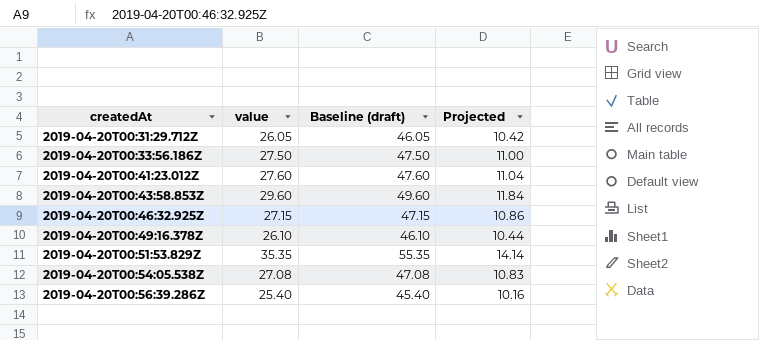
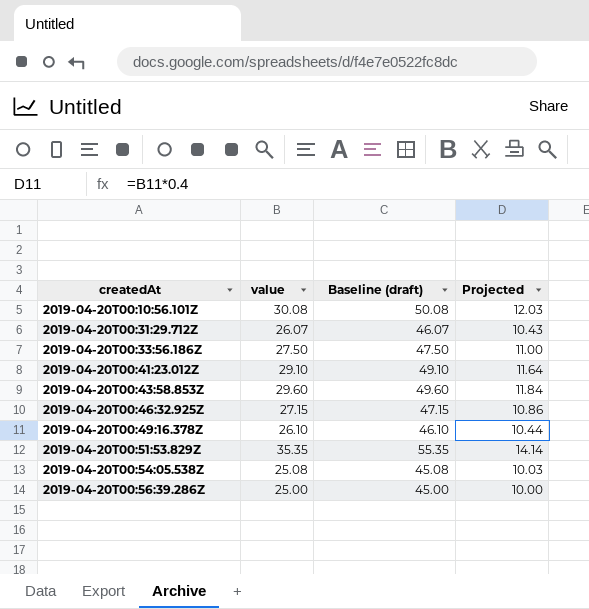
row 2019-04-20T00:10:56.101Z: none -> 30.08 | 50.08 | 12.03
2019-04-20T00:31:29.712Z | value: 26.05 -> 26.07
2019-04-20T00:31:29.712Z | Baseline (draft): 46.05 -> 46.07
2019-04-20T00:31:29.712Z | Projected: 10.42 -> 10.43
2019-04-20T00:41:23.012Z | value: 27.60 -> 29.10
2019-04-20T00:41:23.012Z | Baseline (draft): 47.60 -> 49.10
2019-04-20T00:41:23.012Z | Projected: 11.04 -> 11.64
2019-04-20T00:54:05.538Z | value: 27.08 -> 25.08
2019-04-20T00:54:05.538Z | Baseline (draft): 47.08 -> 45.08
2019-04-20T00:54:05.538Z | Projected: 10.83 -> 10.03
2019-04-20T00:56:39.286Z | value: 25.40 -> 25.00
2019-04-20T00:56:39.286Z | Baseline (draft): 45.40 -> 45.00
2019-04-20T00:56:39.286Z | Projected: 10.16 -> 10.00

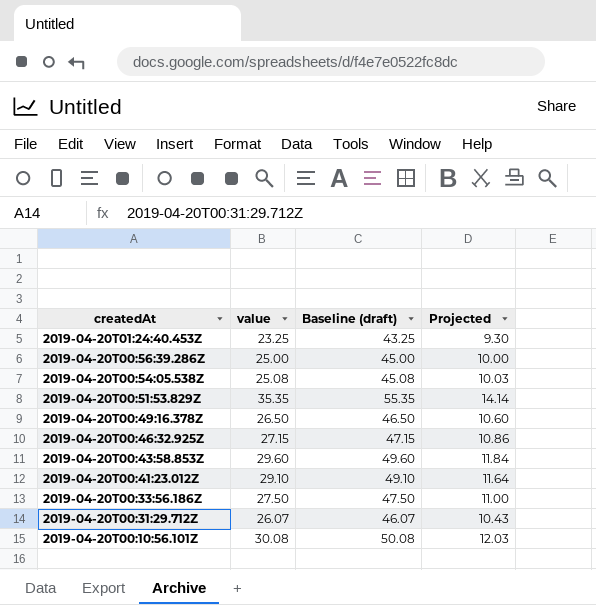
row order: createdAt ascending -> createdAt descending
row 2019-04-20T01:24:40.453Z: none -> 23.25 | 43.25 | 9.30
2019-04-20T00:49:16.378Z | value: 26.10 -> 26.50
2019-04-20T00:49:16.378Z | Baseline (draft): 46.10 -> 46.50
2019-04-20T00:49:16.378Z | Projected: 10.44 -> 10.60

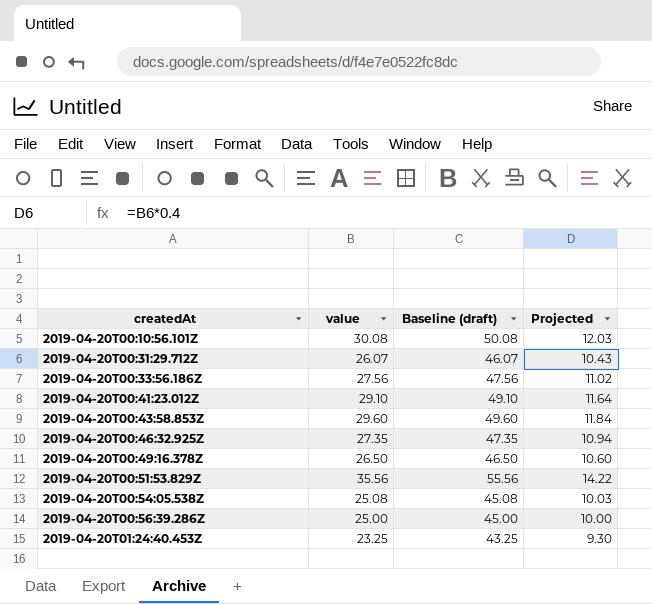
row order: createdAt descending -> createdAt ascending
2019-04-20T00:33:56.186Z | value: 27.50 -> 27.56
2019-04-20T00:33:56.186Z | Baseline (draft): 47.50 -> 47.56
2019-04-20T00:33:56.186Z | Projected: 11.00 -> 11.02
2019-04-20T00:46:32.925Z | value: 27.15 -> 27.35
2019-04-20T00:46:32.925Z | Baseline (draft): 47.15 -> 47.35
2019-04-20T00:46:32.925Z | Projected: 10.86 -> 10.94
2019-04-20T00:51:53.829Z | value: 35.35 -> 35.56
2019-04-20T00:51:53.829Z | Baseline (draft): 55.35 -> 55.56
2019-04-20T00:51:53.829Z | Projected: 14.14 -> 14.22

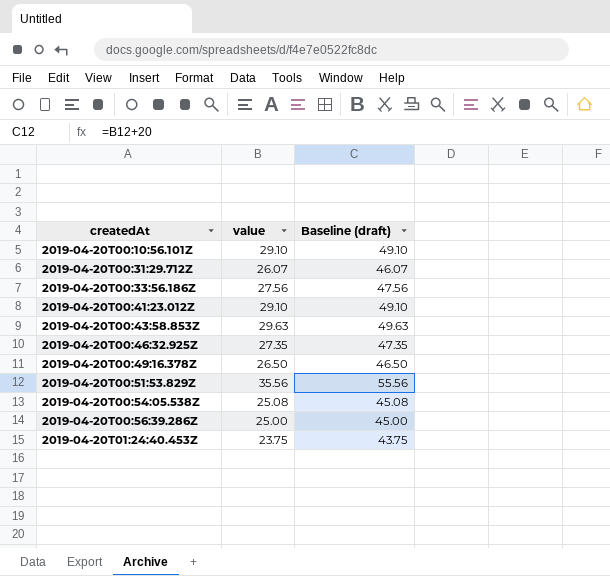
column Projected | formula: [value] * 0.4 -> none
2019-04-20T00:10:56.101Z | value: 30.08 -> 29.10
2019-04-20T00:10:56.101Z | Baseline (draft): 50.08 -> 49.10
2019-04-20T00:43:58.853Z | value: 29.60 -> 29.63
2019-04-20T00:43:58.853Z | Baseline (draft): 49.60 -> 49.63
2019-04-20T01:24:40.453Z | value: 23.25 -> 23.75
2019-04-20T01:24:40.453Z | Baseline (draft): 43.25 -> 43.75

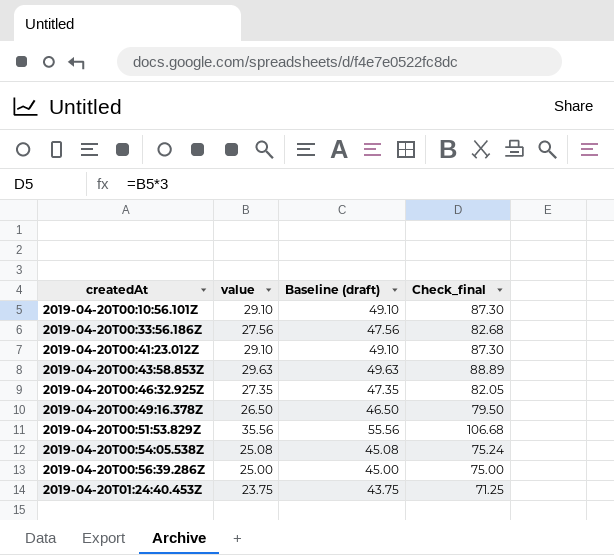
column Check_final | formula: none -> [value] * 3
row 2019-04-20T00:31:29.712Z: 26.07 | 46.07 -> none

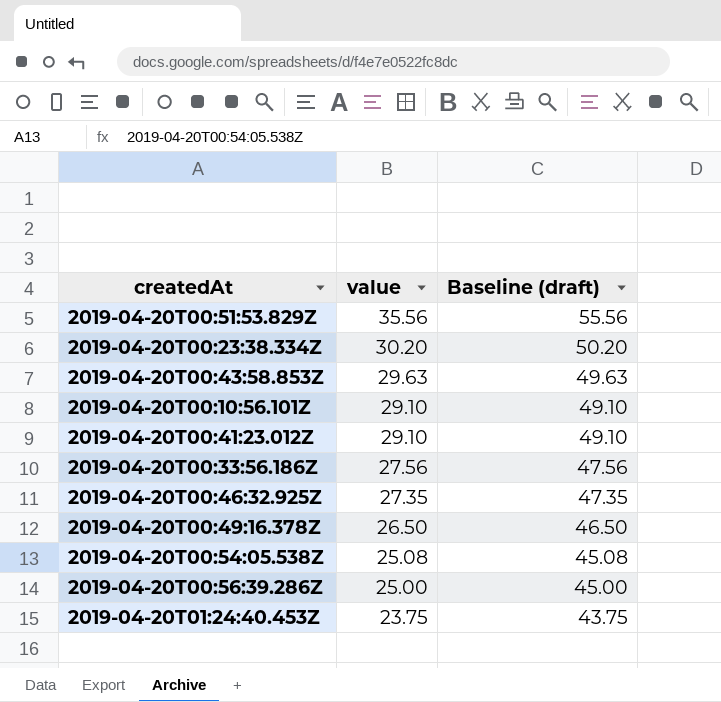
row order: createdAt ascending -> value descending
column Check_final | formula: [value] * 3 -> none
row 2019-04-20T00:23:38.334Z: none -> 30.20 | 50.20

